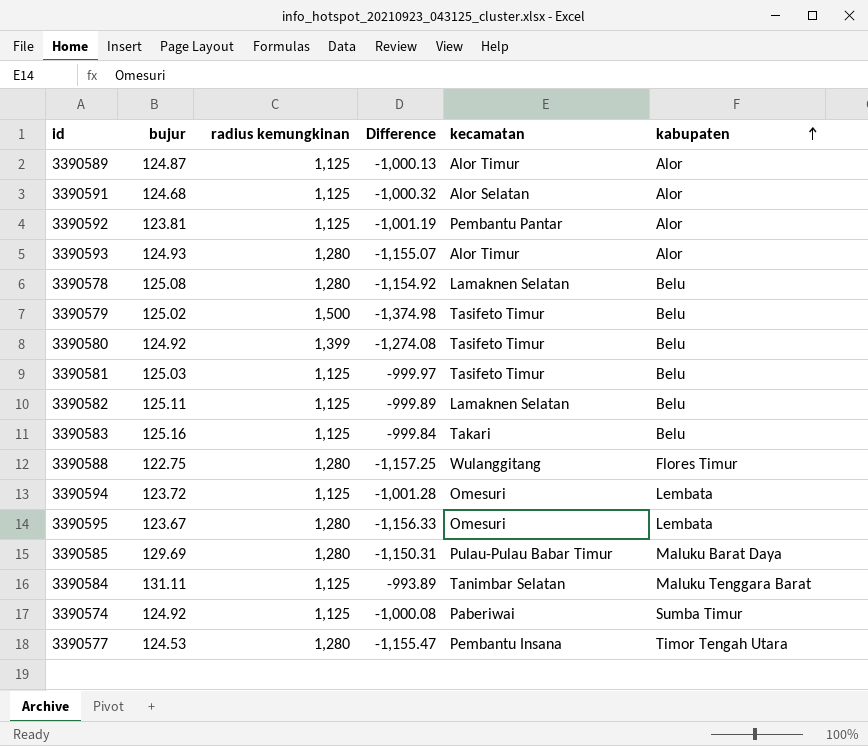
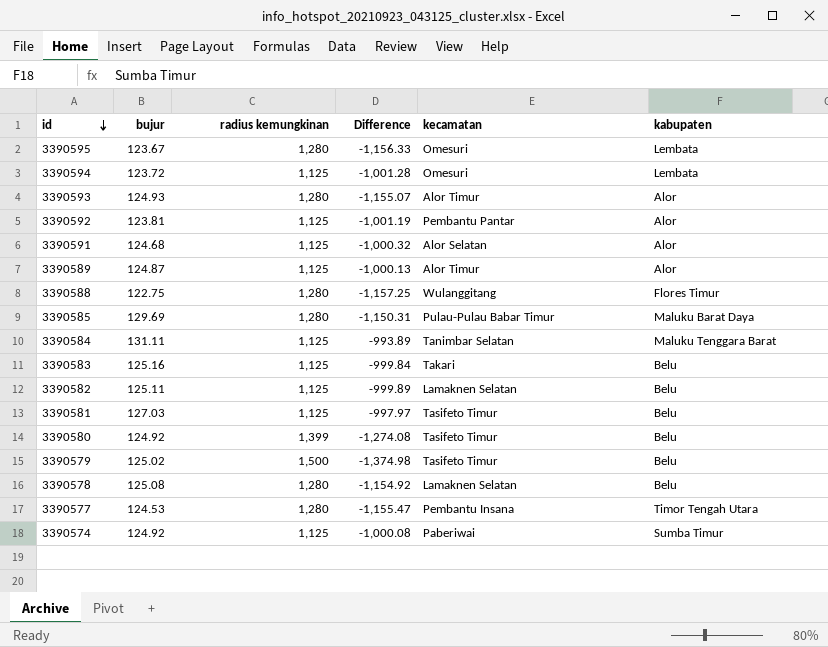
row order: kabupaten ascending -> id descending
3390581 | bujur: 125.03 -> 127.03
3390581 | Difference: -999.97 -> -997.97

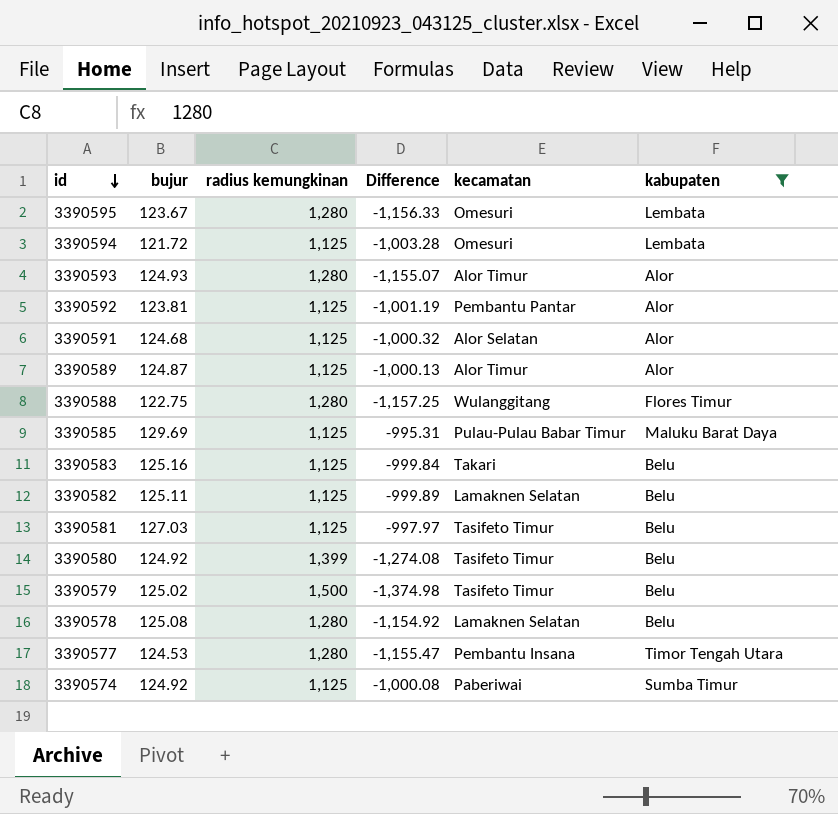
filter: none -> kabupaten != Maluku Tenggara Barat
3390594 | bujur: 123.72 -> 121.72
3390594 | Difference: -1,001.28 -> -1,003.28
3390585 | radius kemungkinan: 1,280 -> 1,125
3390585 | Difference: -1,150.31 -> -995.31

